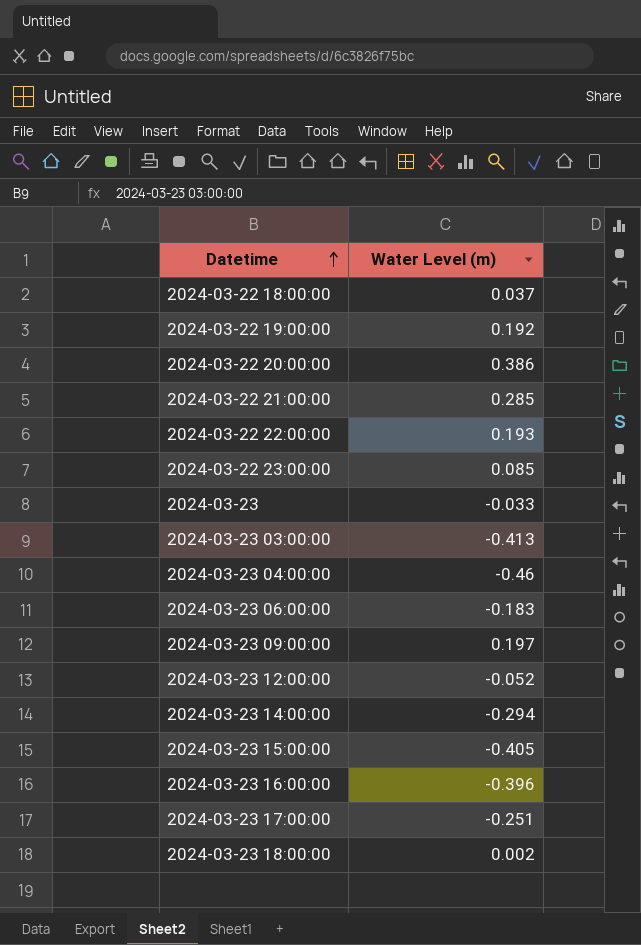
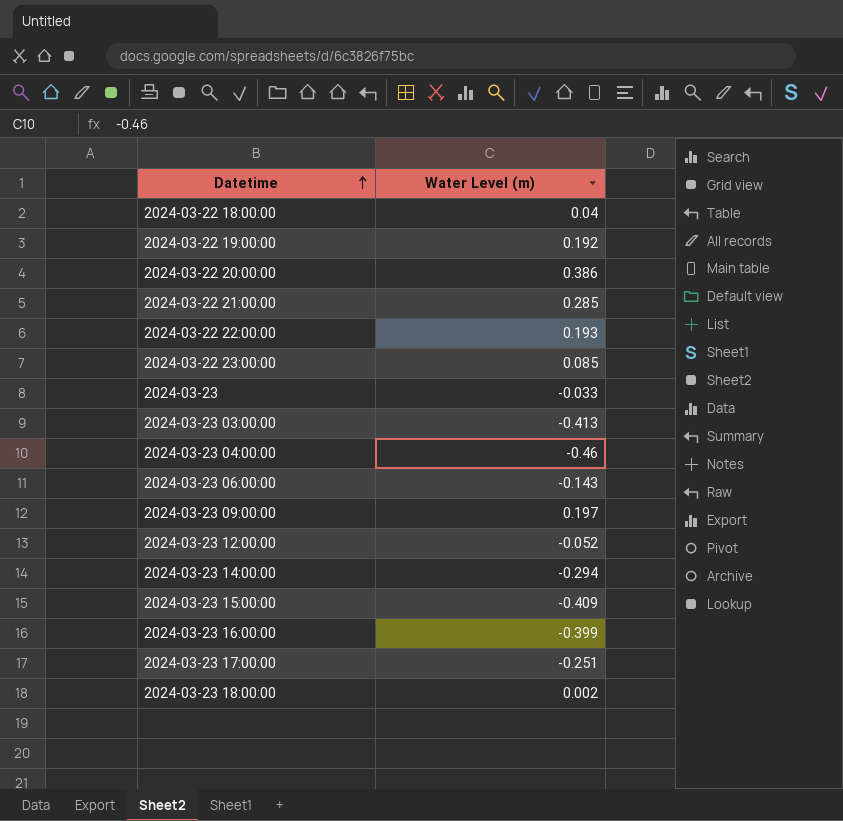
2024-03-22 18:00:00 | Water Level (m): 0.037 -> 0.04
2024-03-23 06:00:00 | Water Level (m): -0.183 -> -0.143
2024-03-23 15:00:00 | Water Level (m): -0.405 -> -0.409
2024-03-23 16:00:00 | Water Level (m): -0.396 -> -0.399

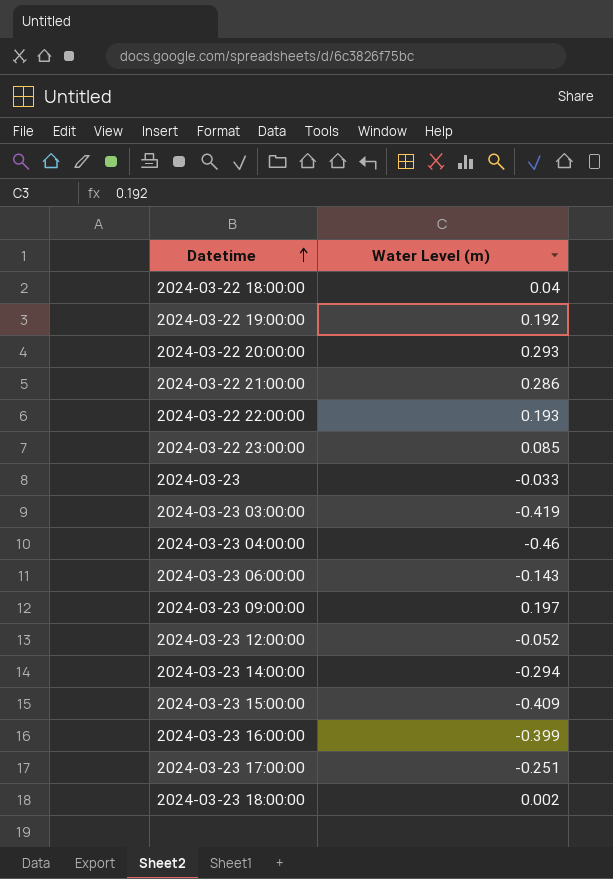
2024-03-22 20:00:00 | Water Level (m): 0.386 -> 0.293
2024-03-22 21:00:00 | Water Level (m): 0.285 -> 0.286
2024-03-23 03:00:00 | Water Level (m): -0.413 -> -0.419

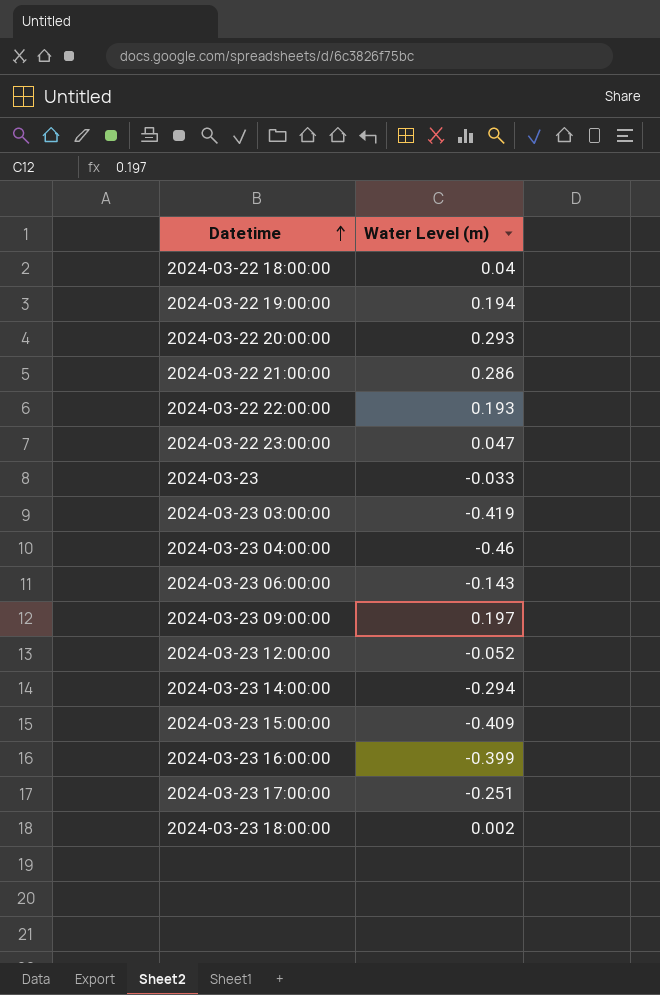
2024-03-22 19:00:00 | Water Level (m): 0.192 -> 0.194
2024-03-22 23:00:00 | Water Level (m): 0.085 -> 0.047

